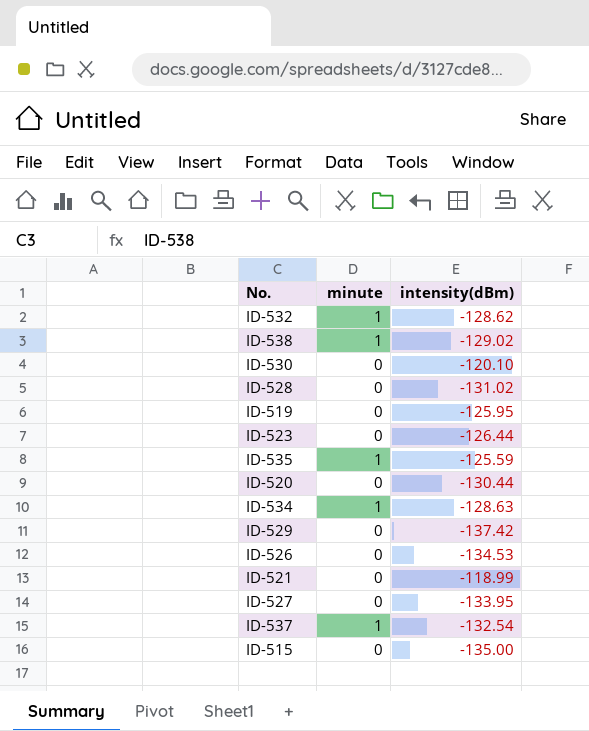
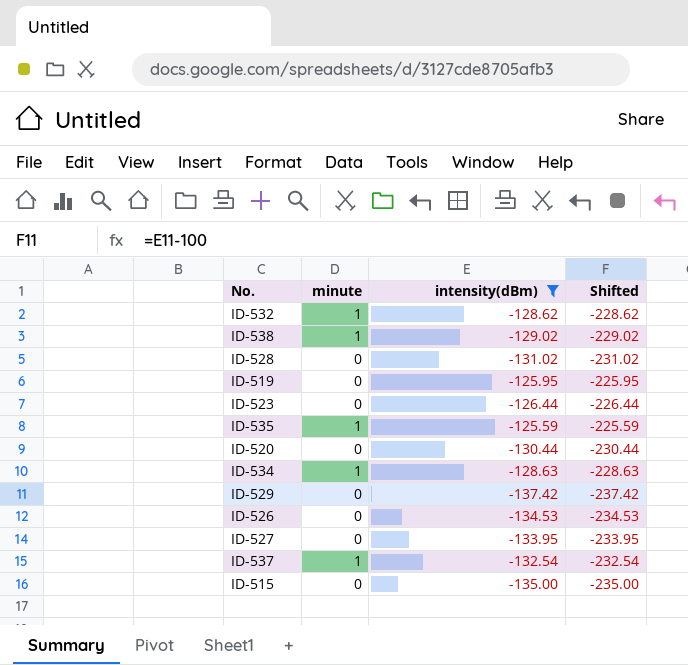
filter: none -> intensity(dBm) <= -125.59
column Shifted | formula: none -> [intensity(dBm)] - 100

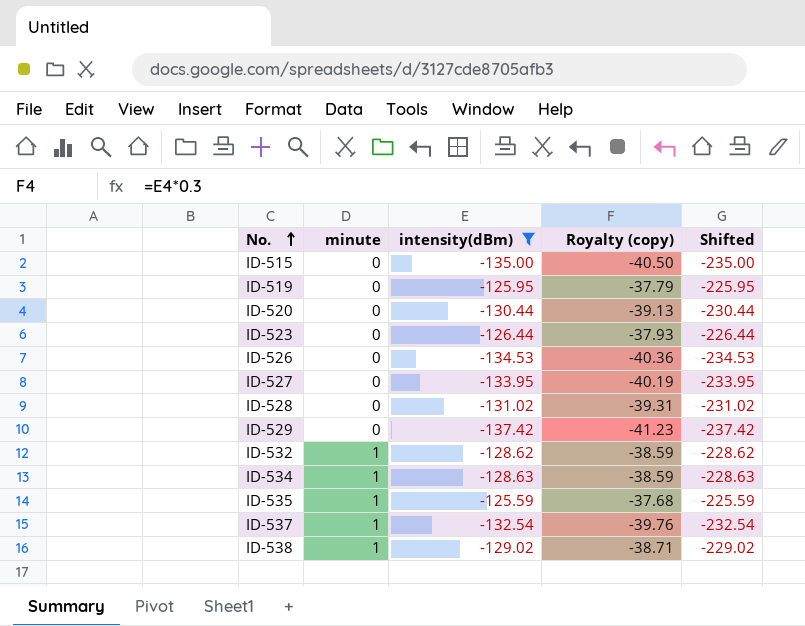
row order: none -> No. ascending
column Royalty (copy) | formula: none -> [intensity(dBm)] * 0.3

